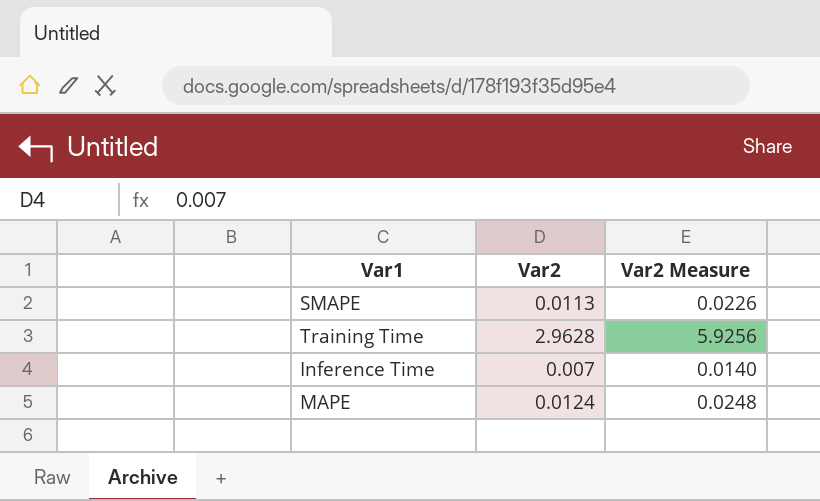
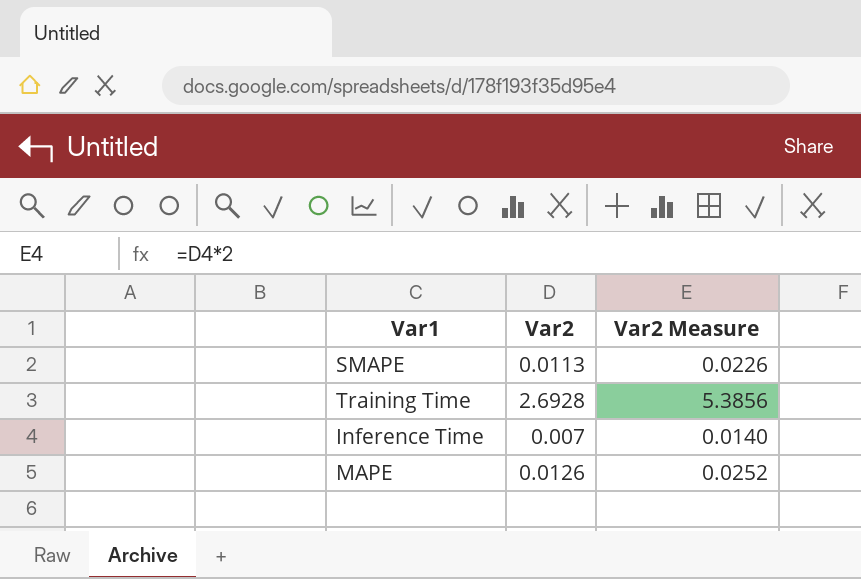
Training Time | Var2: 2.9628 -> 2.6928
Training Time | Var2 Measure: 5.9256 -> 5.3856
MAPE | Var2: 0.0124 -> 0.0126
MAPE | Var2 Measure: 0.0248 -> 0.0252

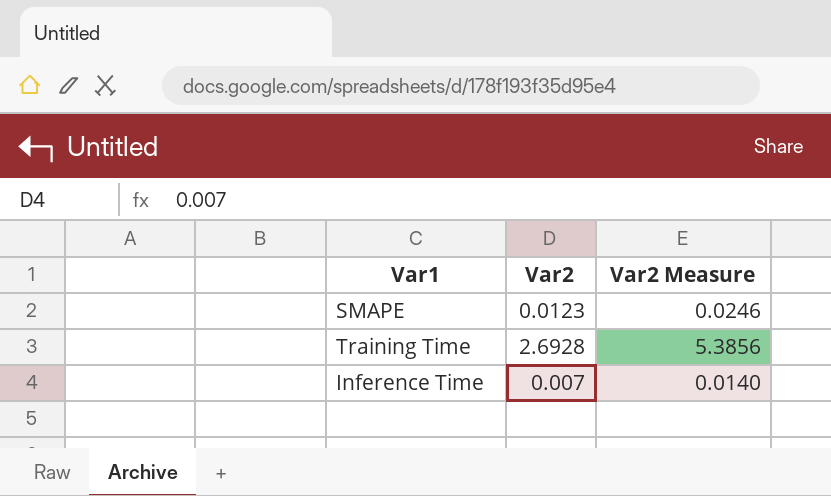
row MAPE: 0.0126 | 0.0252 -> none
SMAPE | Var2: 0.0113 -> 0.0123
SMAPE | Var2 Measure: 0.0226 -> 0.0246

